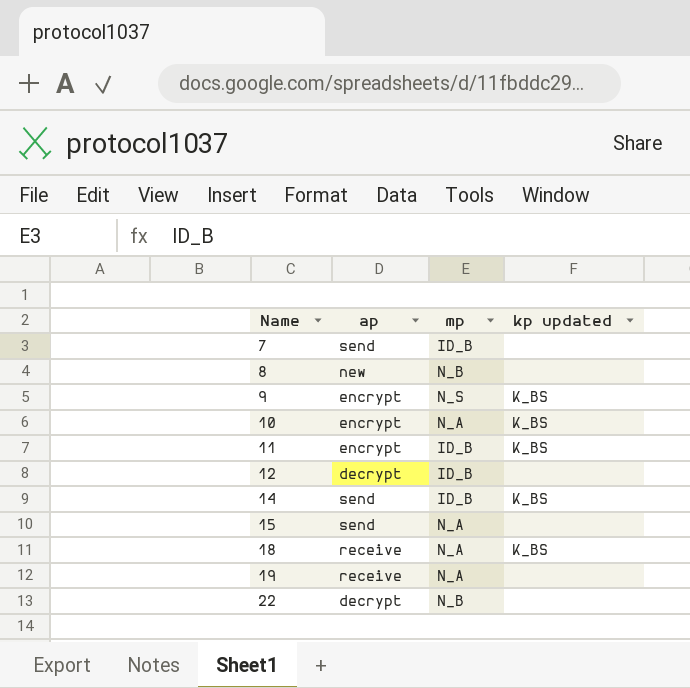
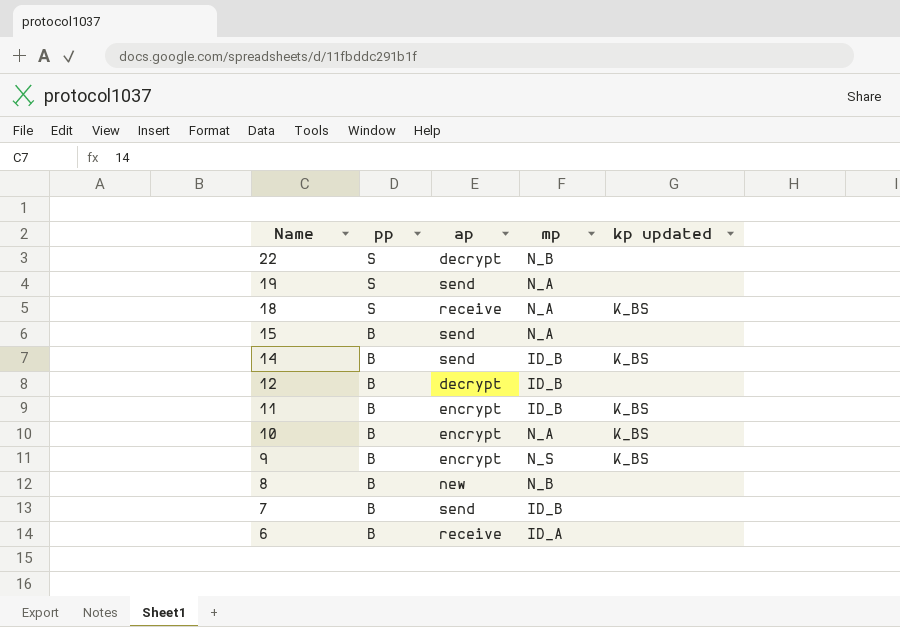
row order: Name ascending -> Name descending
column pp | position: none -> 2
19 | ap: receive -> send
row 6: none -> B | receive | ID_A | none

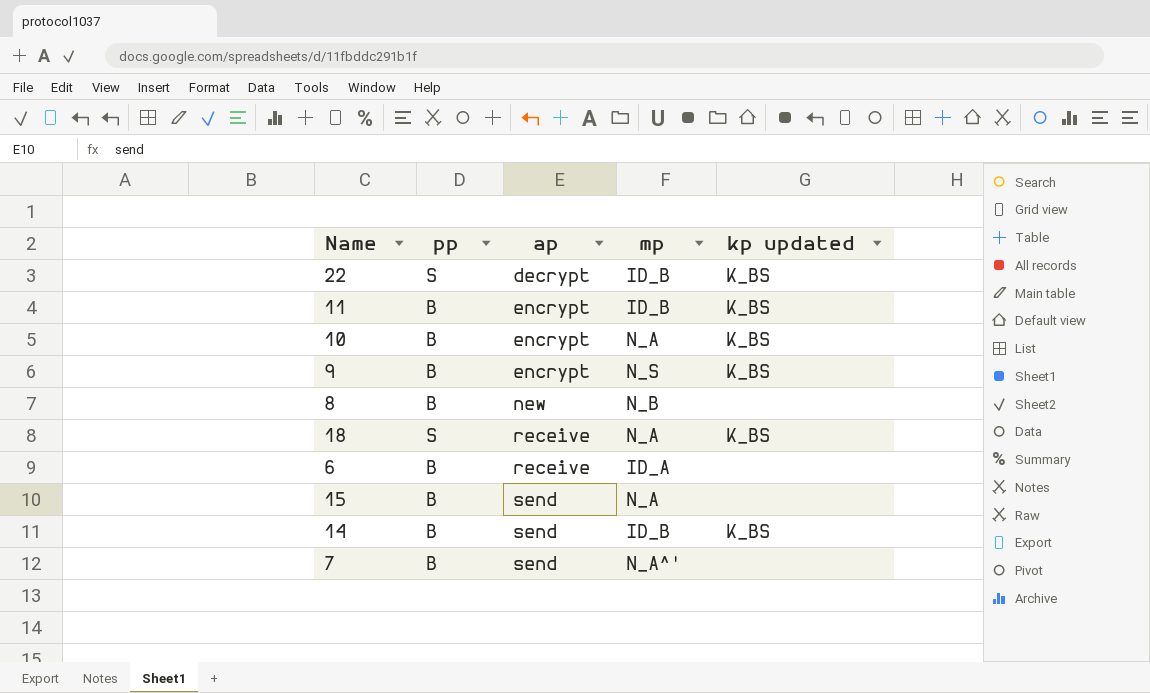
row order: Name descending -> ap ascending
row 19: S | send | N_A | none -> none
row 12: B | decrypt | ID_B | none -> none
22 | mp: N_B -> ID_B
22 | kp updated: none -> K_BS
7 | mp: ID_B -> N_A^'

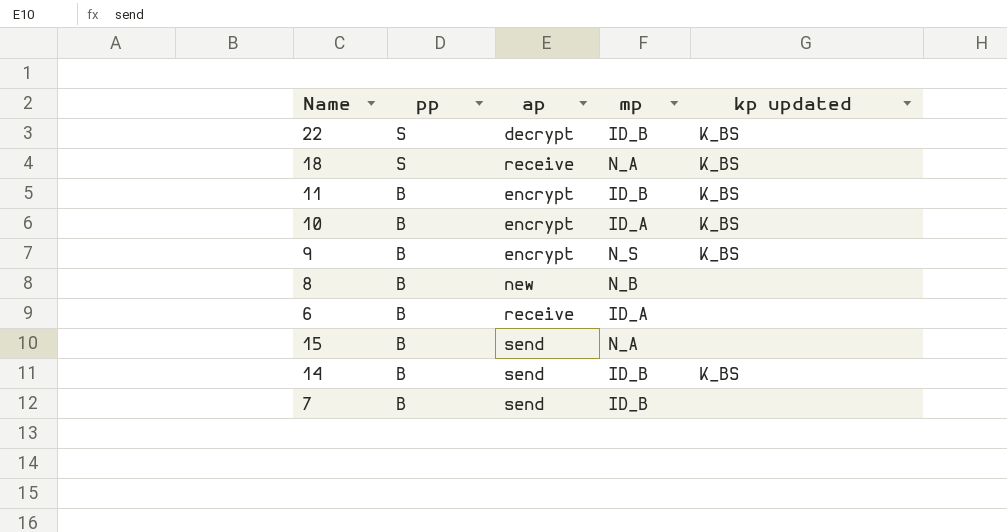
row order: ap ascending -> pp descending
10 | mp: N_A -> ID_A
7 | mp: N_A^' -> ID_B

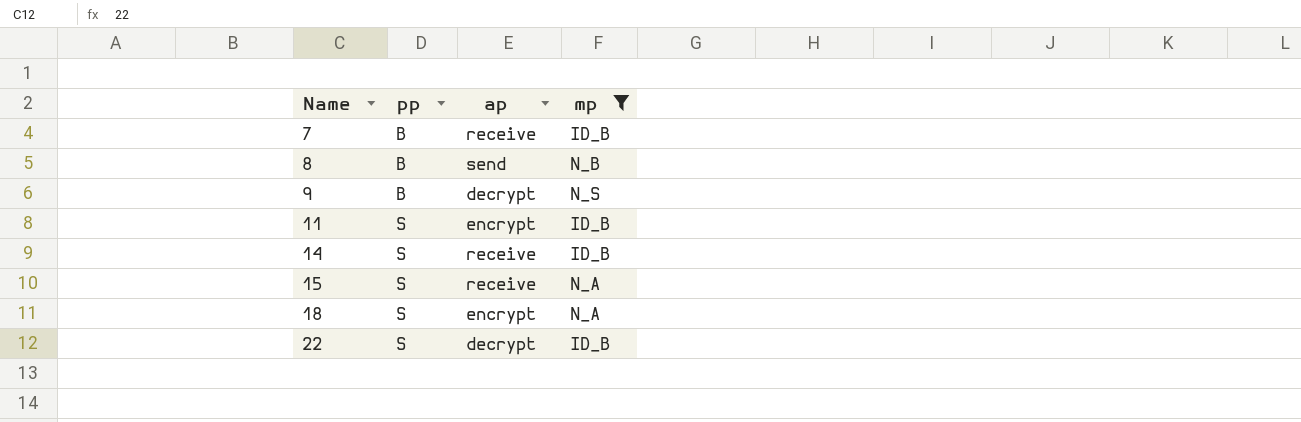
filter: none -> mp != ID_A
row order: pp descending -> Name ascending
column kp updated | position: 5 -> none
7 | ap: send -> receive
8 | ap: new -> send
9 | ap: encrypt -> decrypt
11 | pp: B -> S
14 | pp: B -> S
14 | ap: send -> receive
15 | pp: B -> S
15 | ap: send -> receive
18 | ap: receive -> encrypt

